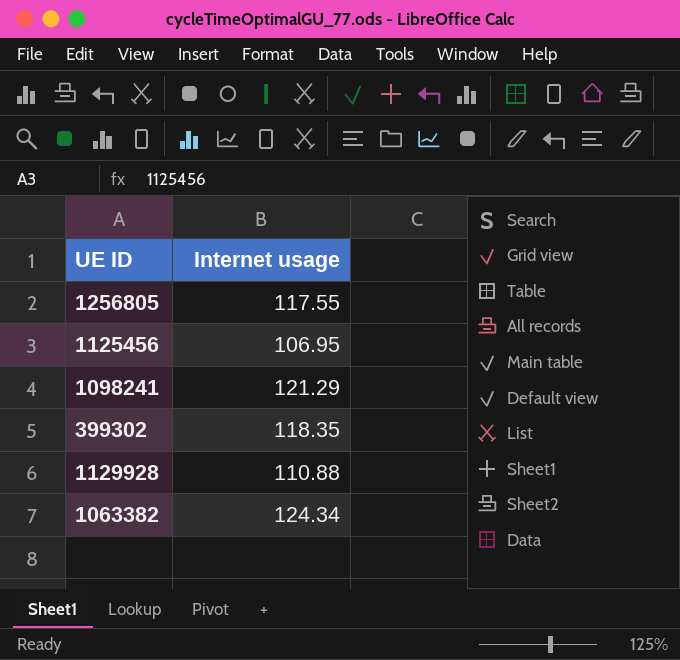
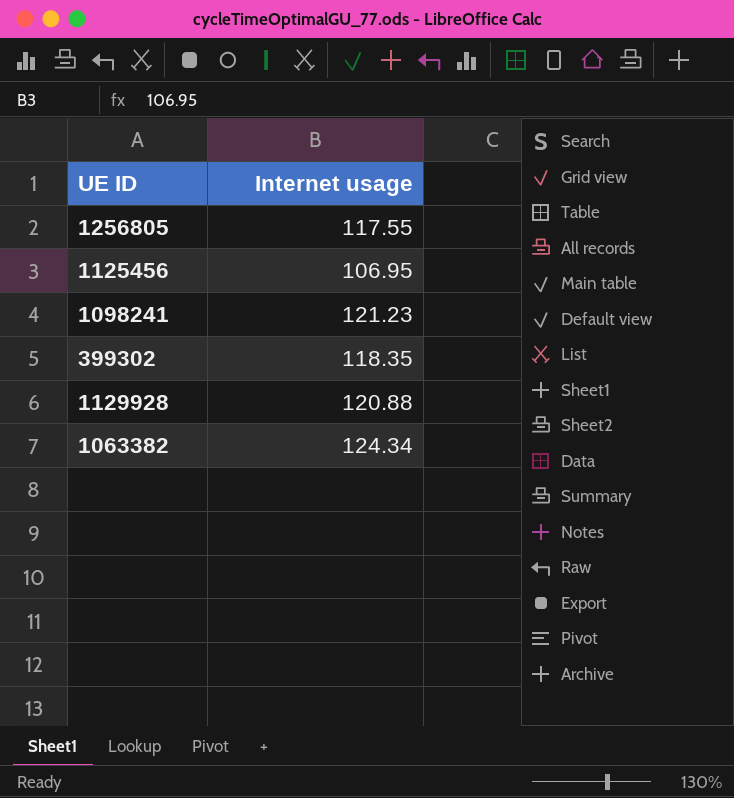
1098241 | Internet usage: 121.29 -> 121.23
1129928 | Internet usage: 110.88 -> 120.88

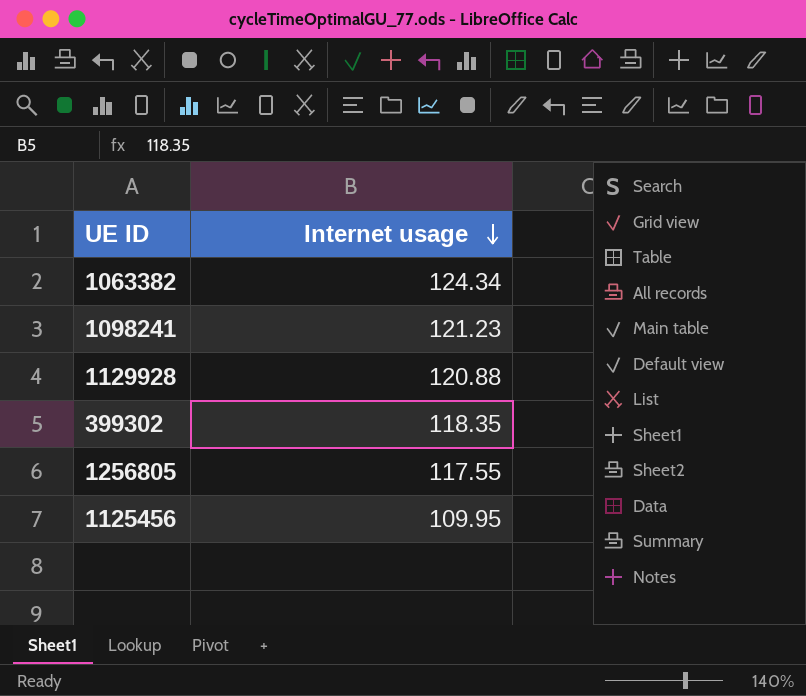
row order: none -> Internet usage descending
1125456 | Internet usage: 106.95 -> 109.95

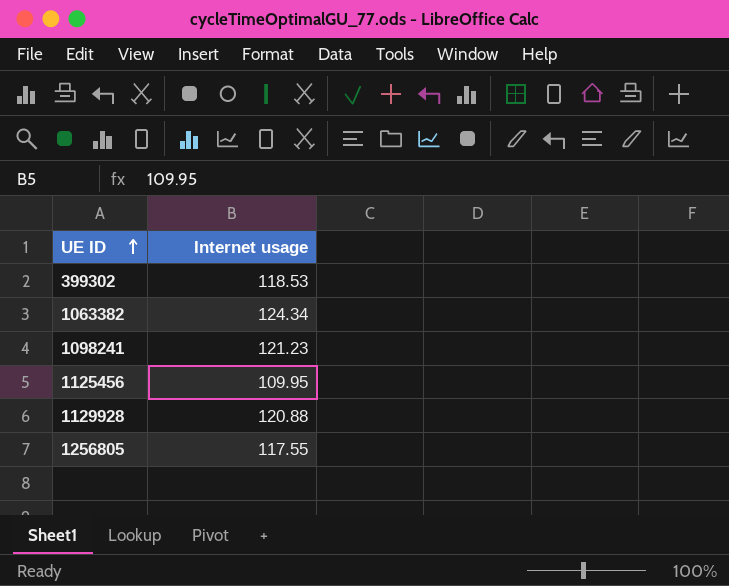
row order: Internet usage descending -> UE ID ascending
399302 | Internet usage: 118.35 -> 118.53

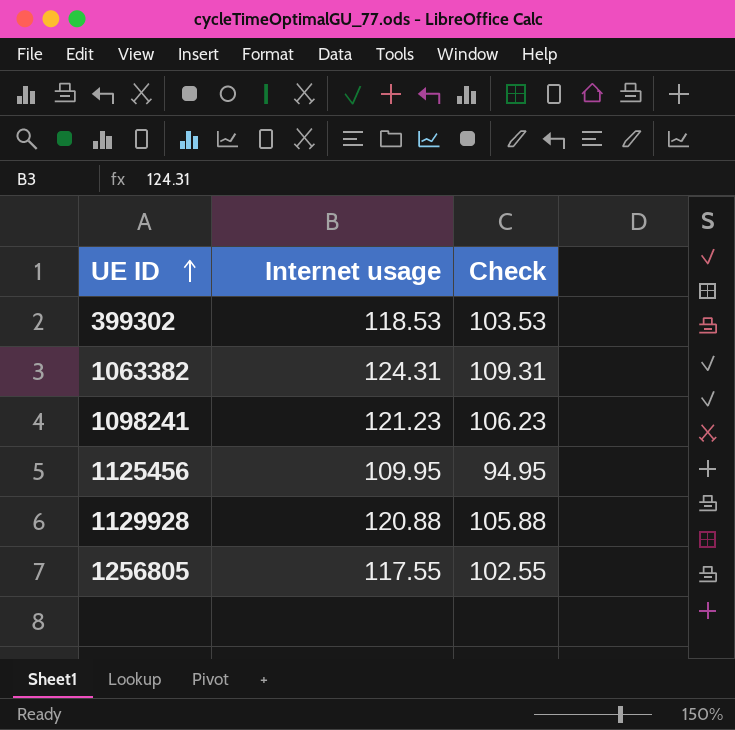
column Check | formula: none -> [Internet usage] - 15
1063382 | Internet usage: 124.34 -> 124.31

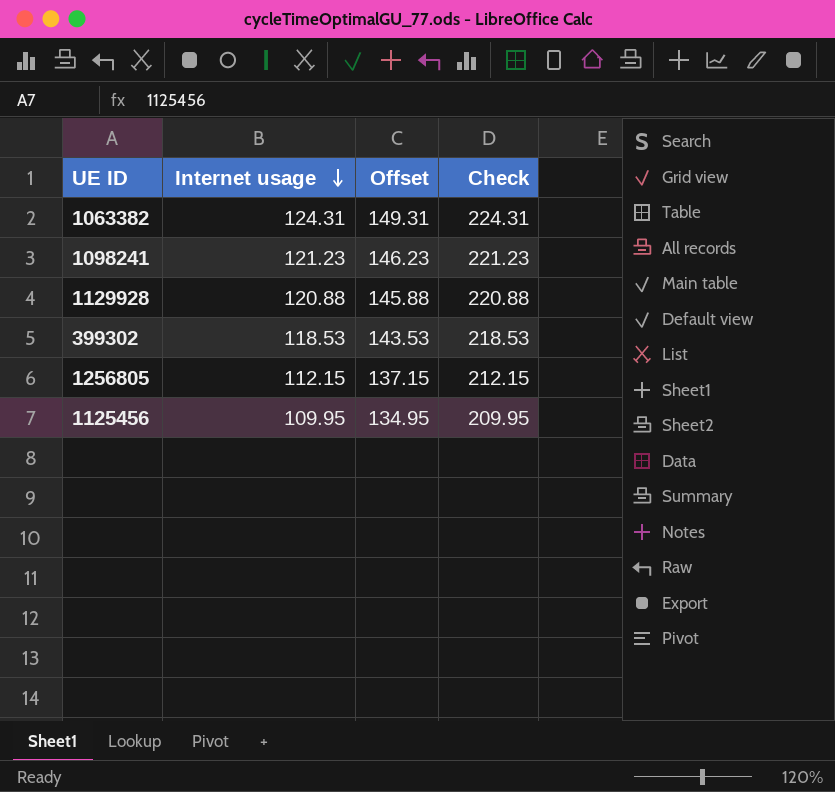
row order: UE ID ascending -> Internet usage descending
column Offset | formula: none -> [Internet usage] + 25
column Check | formula: [Internet usage] - 15 -> [Internet usage] + 100
1256805 | Internet usage: 117.55 -> 112.15

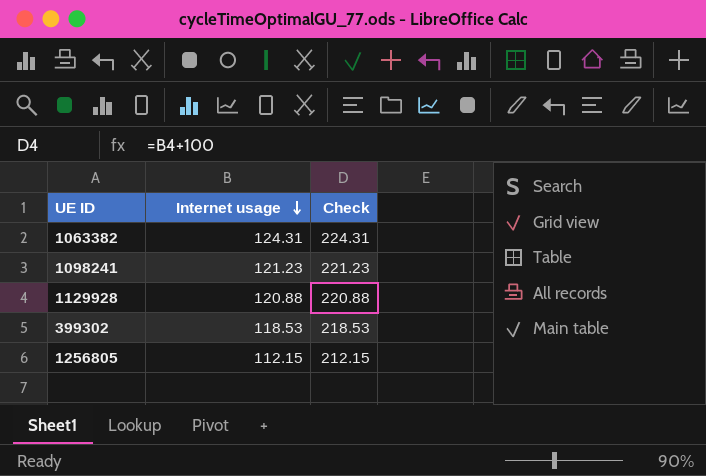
column Offset | formula: [Internet usage] + 25 -> none
row 1125456: 109.95 | 134.95 | 209.95 -> none

